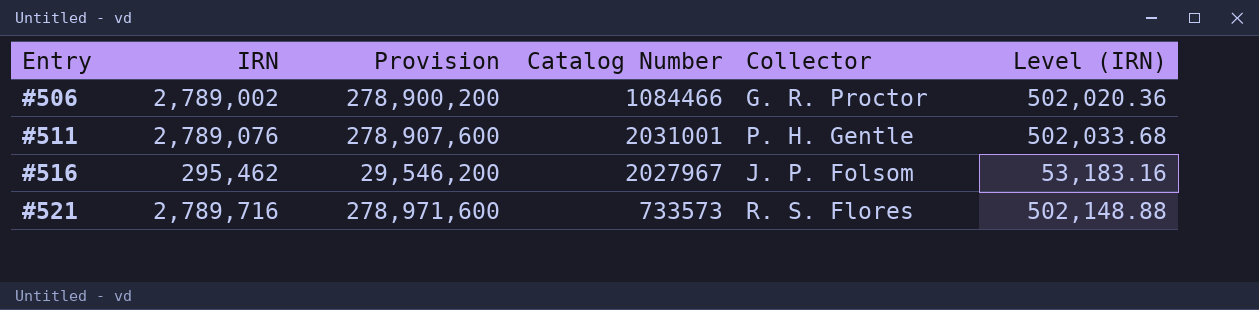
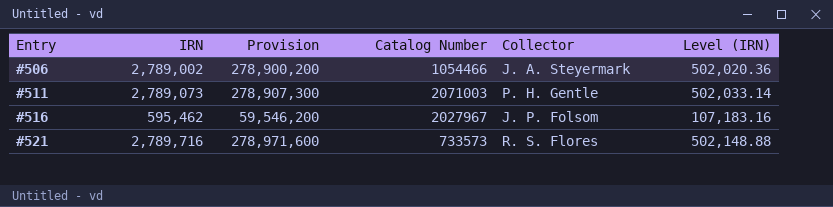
#506 | Catalog Number: 1084466 -> 1054466
#506 | Collector: G. R. Proctor -> J. A. Steyermark
#511 | IRN: 2,789,076 -> 2,789,073
#511 | Provision: 278,907,600 -> 278,907,300
#511 | Catalog Number: 2031001 -> 2071003
#511 | Level (IRN): 502,033.68 -> 502,033.14
#516 | IRN: 295,462 -> 595,462
#516 | Provision: 29,546,200 -> 59,546,200
#516 | Level (IRN): 53,183.16 -> 107,183.16

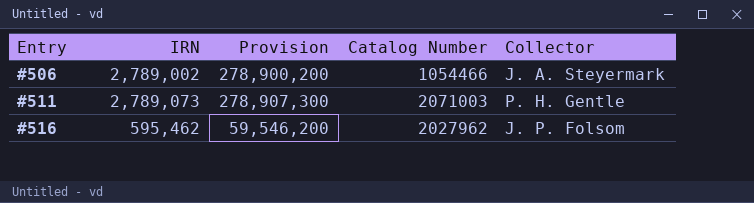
column Level (IRN) | formula: [IRN] * 0.18 -> none
row #521: 2,789,716 | 278,971,600 | 733573 | R. S. Flores | 502,148.88 -> none
#516 | Catalog Number: 2027967 -> 2027962

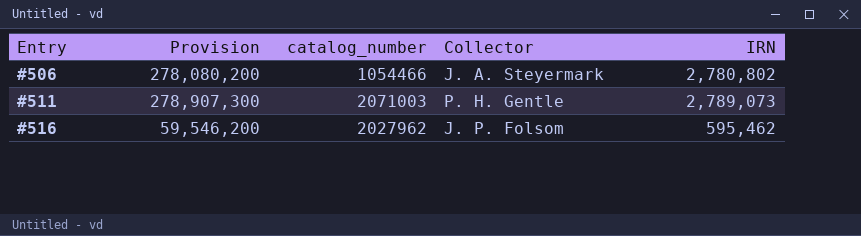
column name: Catalog Number -> catalog_number
column IRN | position: 2 -> 5
#506 | Provision: 278,900,200 -> 278,080,200
#506 | IRN: 2,789,002 -> 2,780,802

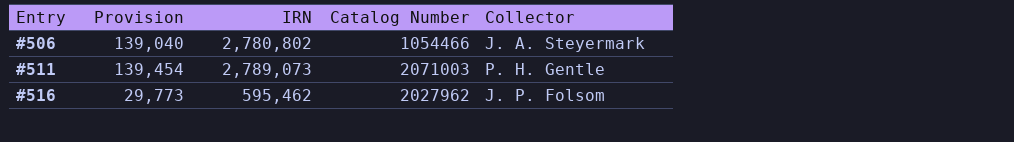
column Provision | formula: [IRN] * 100 -> [IRN] * 0.05
column IRN | position: 5 -> 3
column name: catalog_number -> Catalog Number

